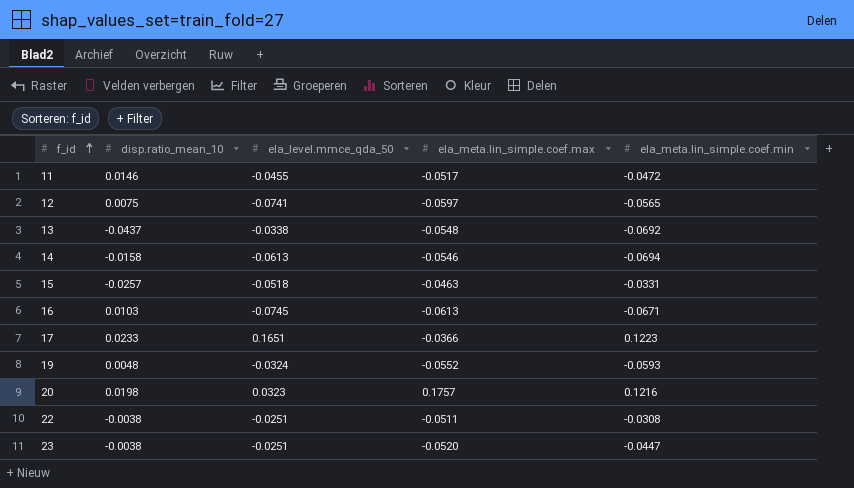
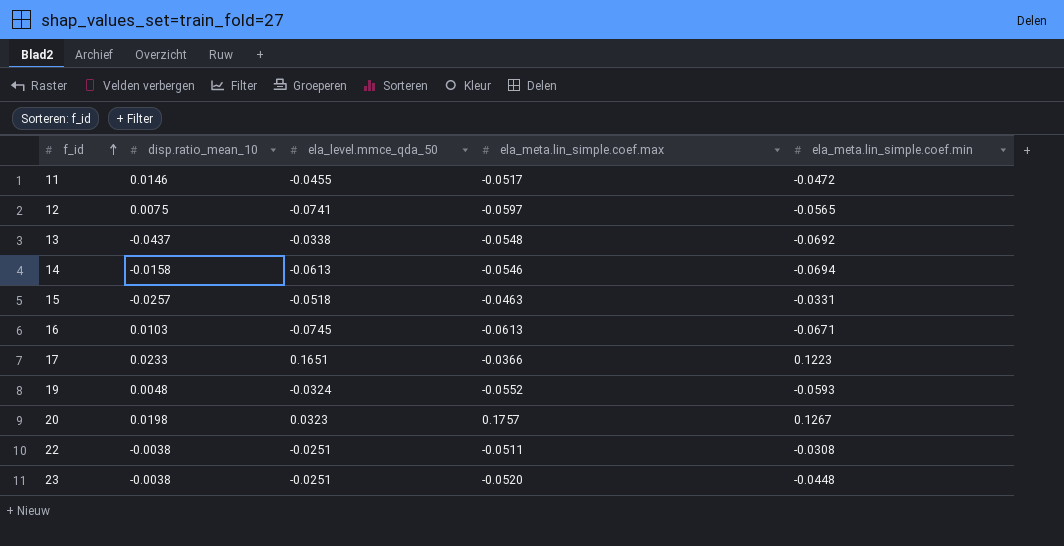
20 | ela_meta.lin_simple.coef.min: 0.1216 -> 0.1267
23 | ela_meta.lin_simple.coef.min: -0.0447 -> -0.0448

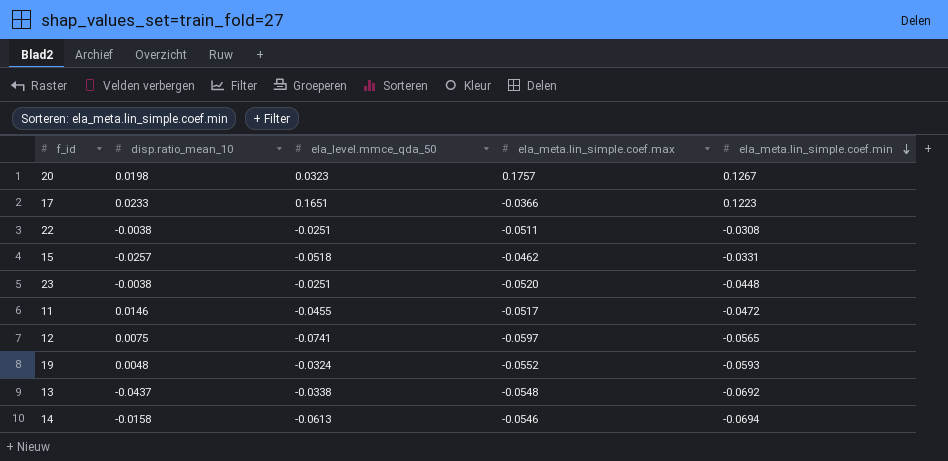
row order: f_id ascending -> ela_meta.lin_simple.coef.min descending
row 16: 0.0103 | -0.0745 | -0.0613 | -0.0671 -> none
15 | ela_meta.lin_simple.coef.max: -0.0463 -> -0.0462

